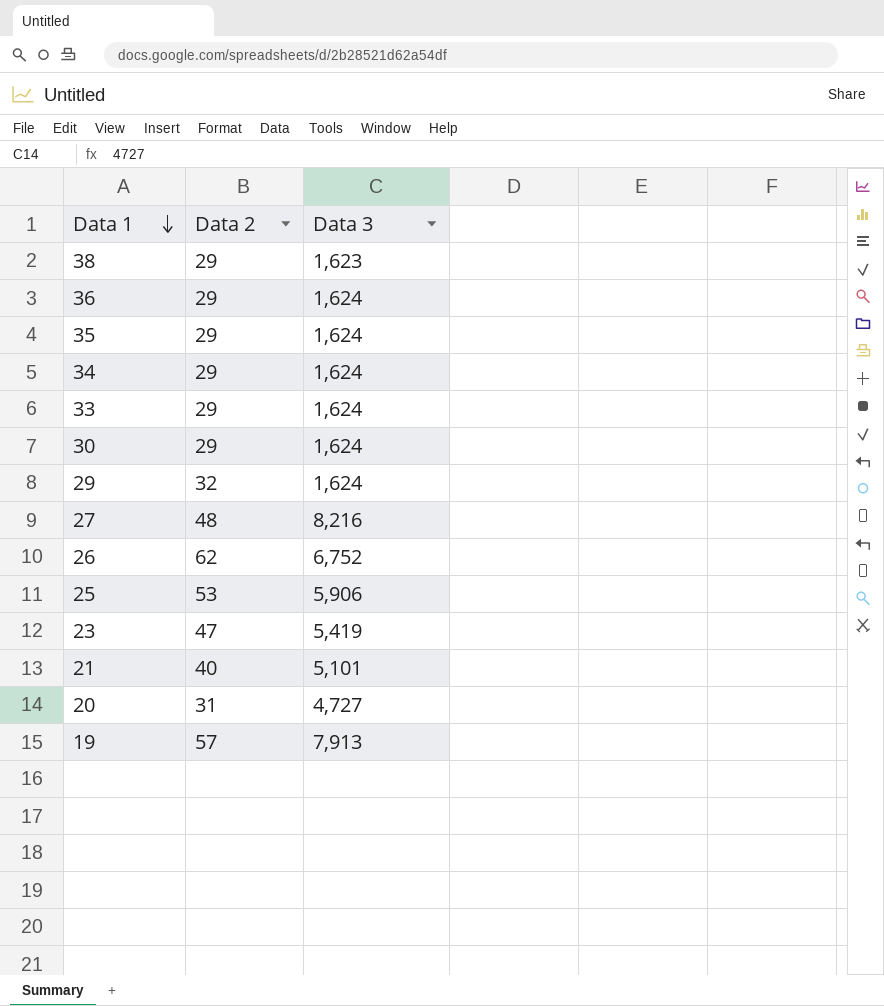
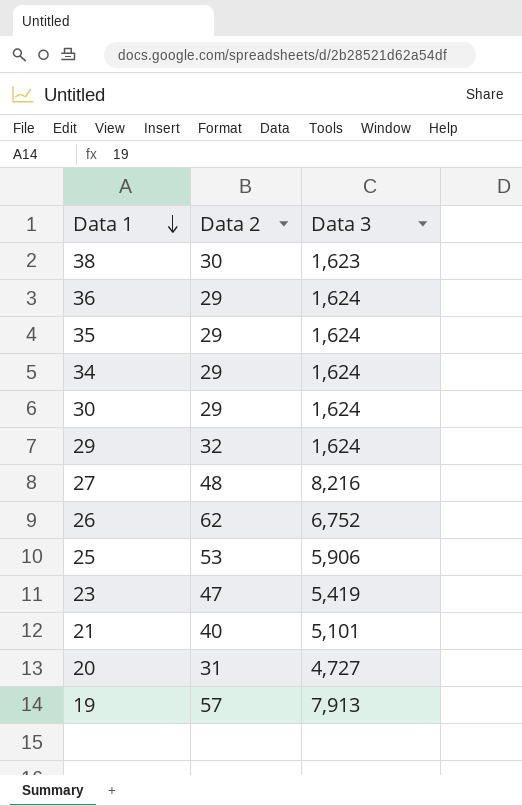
row 33: 29 | 1,624 -> none
38 | Data 2: 29 -> 30

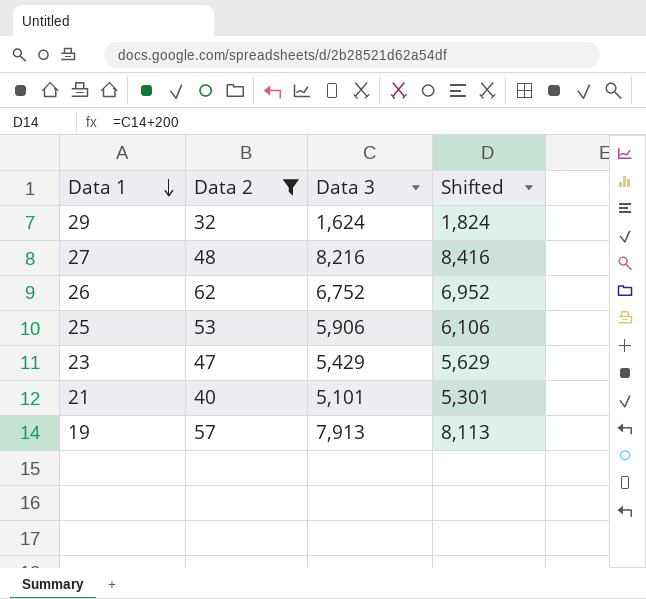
filter: none -> Data 2 >= 32
column Shifted | formula: none -> [Data 3] + 200
23 | Data 3: 5,419 -> 5,429

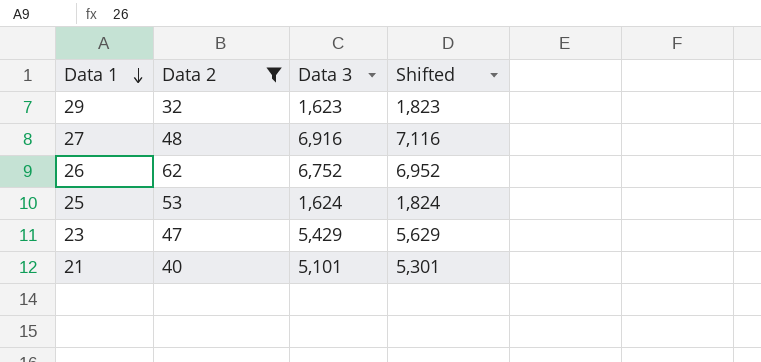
row 19: 57 | 7,913 | 8,113 -> none
29 | Data 3: 1,624 -> 1,623
29 | Shifted: 1,824 -> 1,823
27 | Data 3: 8,216 -> 6,916
27 | Shifted: 8,416 -> 7,116
25 | Data 3: 5,906 -> 1,624
25 | Shifted: 6,106 -> 1,824

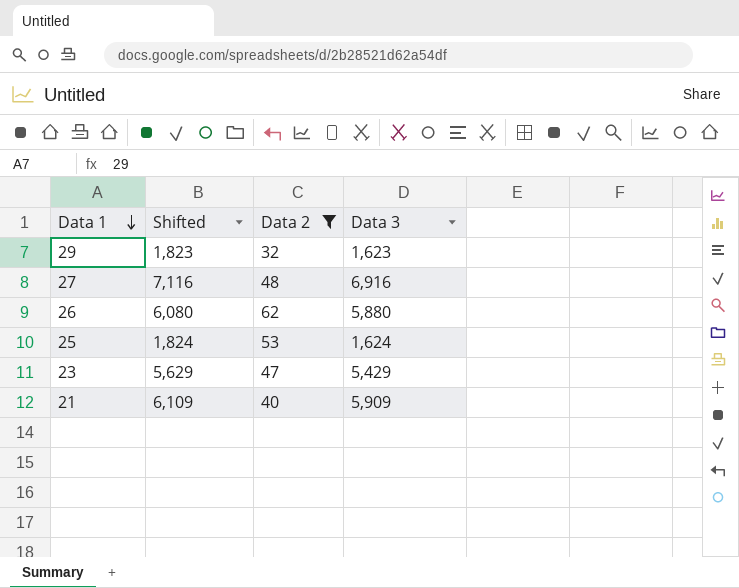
column Shifted | position: 4 -> 2
26 | Shifted: 6,952 -> 6,080
26 | Data 3: 6,752 -> 5,880
21 | Shifted: 5,301 -> 6,109
21 | Data 3: 5,101 -> 5,909

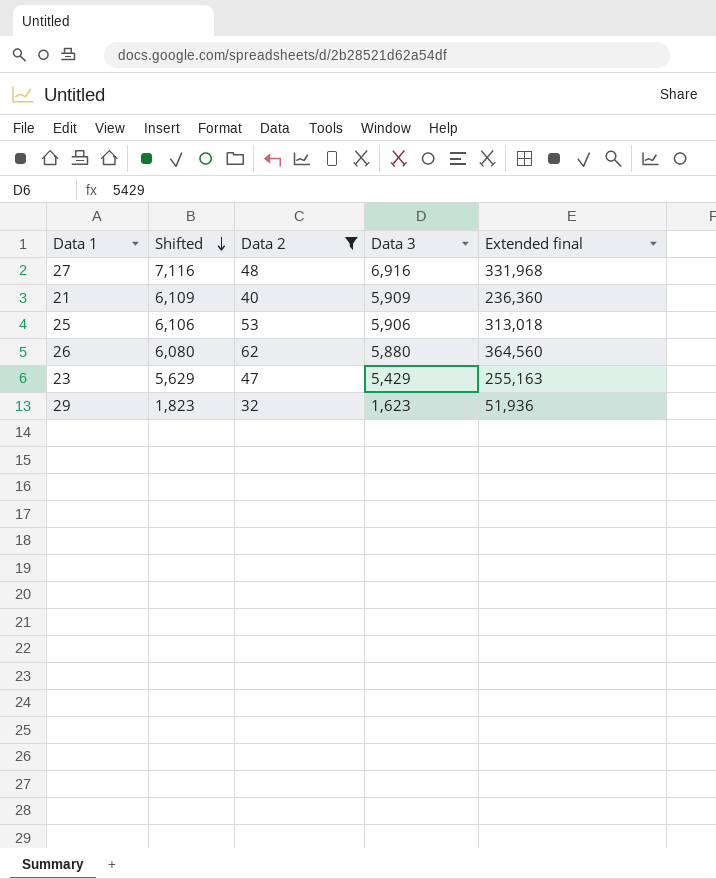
row order: Data 1 descending -> Shifted descending
column Extended final | formula: none -> [Data 2] * [Data 3]
25 | Shifted: 1,824 -> 6,106
25 | Data 3: 1,624 -> 5,906

